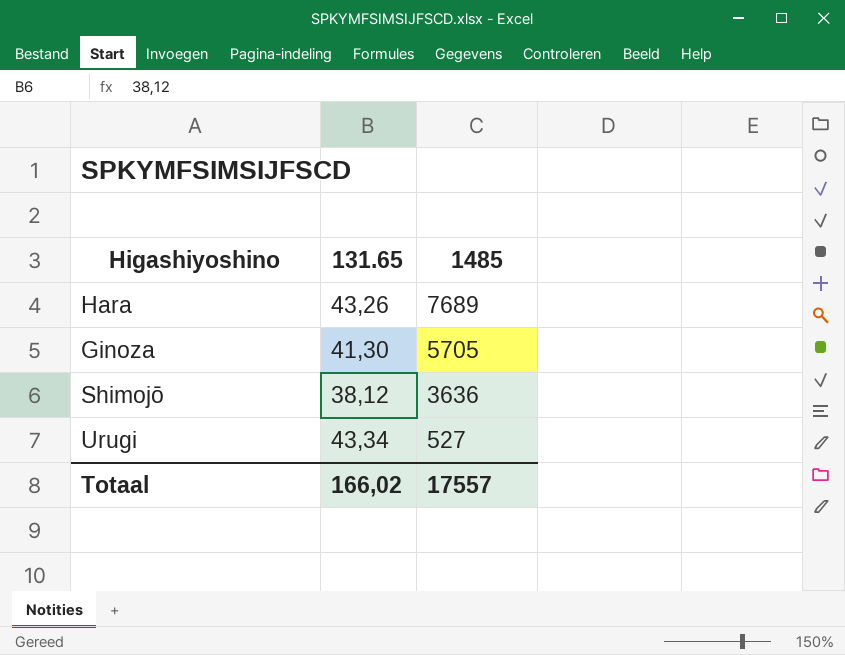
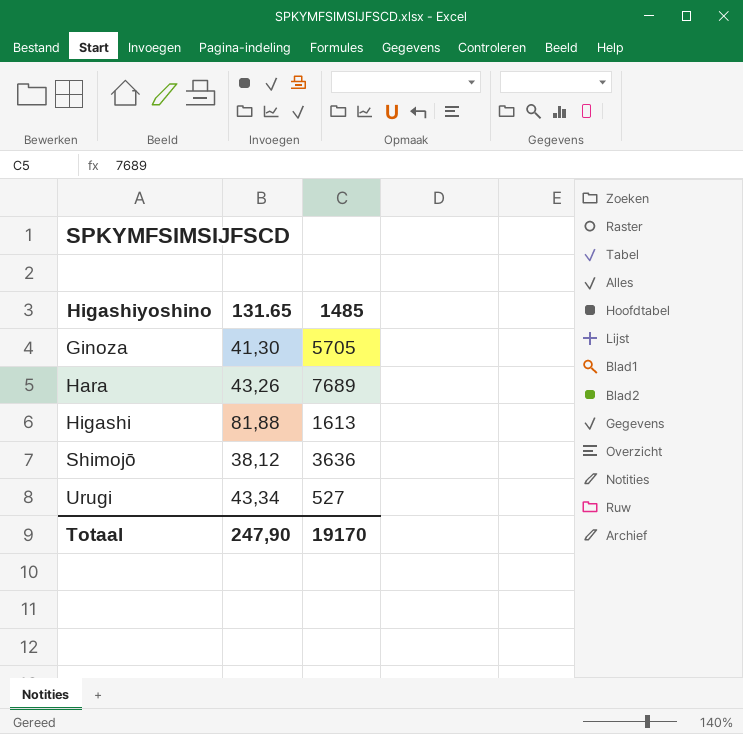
row order: 1485 descending -> Higashiyoshino ascending
row Higashi: none -> 81,88 | 1613
Totaal | 131.65: 166,02 -> 247,90
Totaal | 1485: 17557 -> 19170

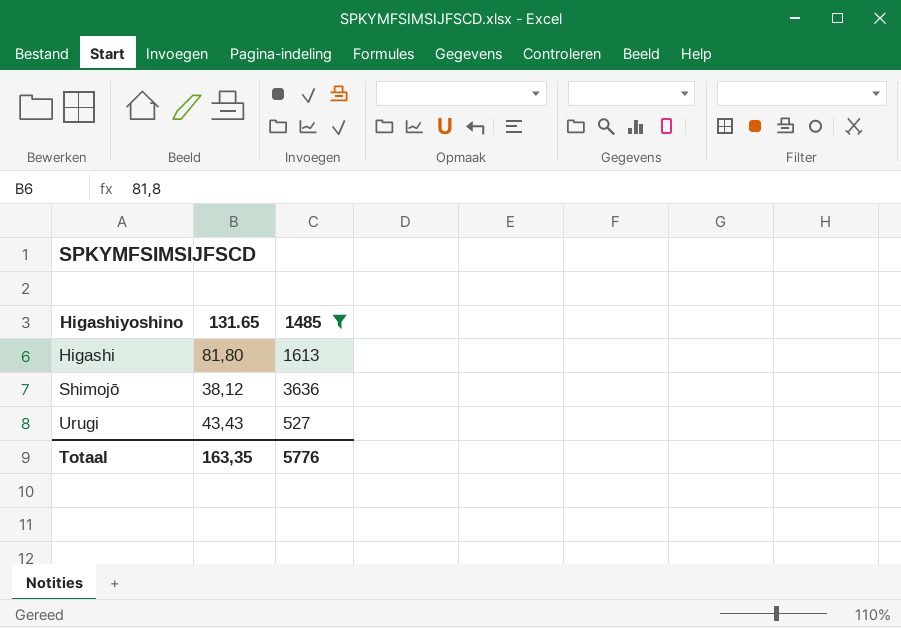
filter: none -> 1485 <= 3636
Higashi | 131.65: 81,88 -> 81,80
Urugi | 131.65: 43,34 -> 43,43
Totaal | 131.65: 247,90 -> 163,35
Totaal | 1485: 19170 -> 5776

